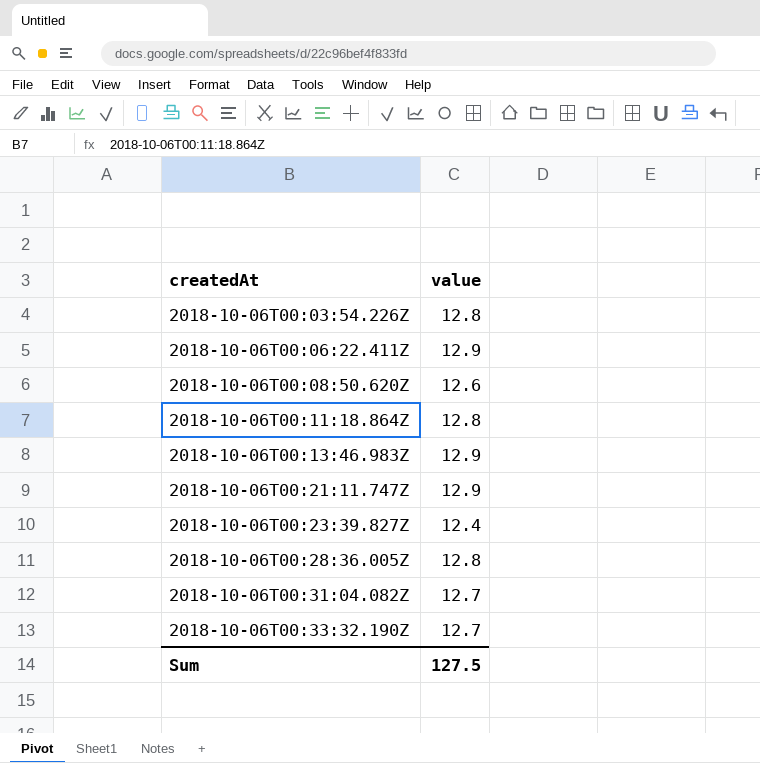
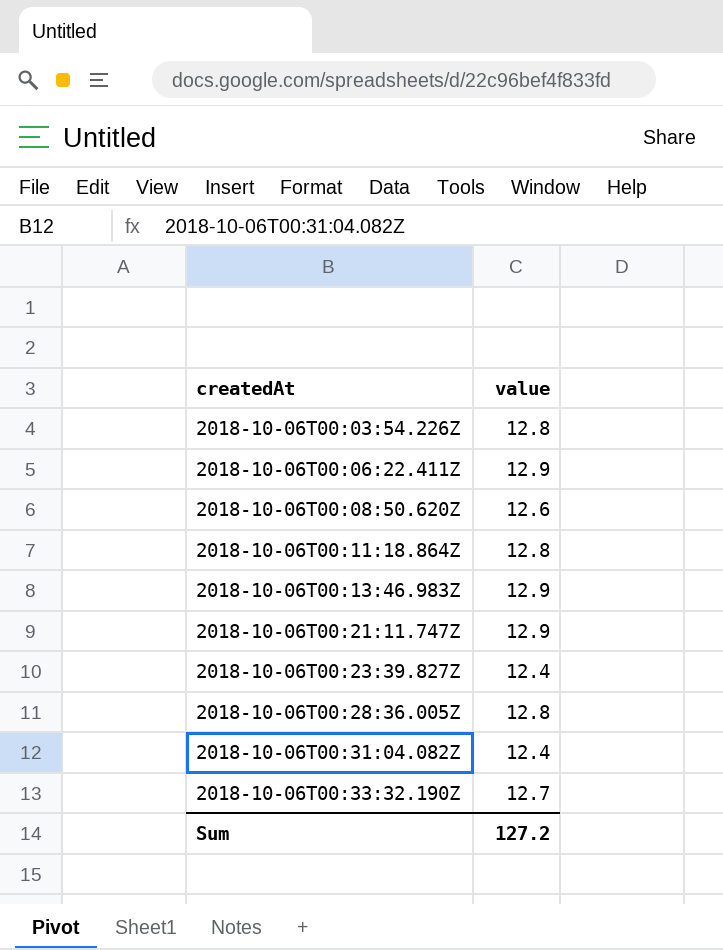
2018-10-06T00:31:04.082Z | value: 12.7 -> 12.4
Sum | value: 127.5 -> 127.2

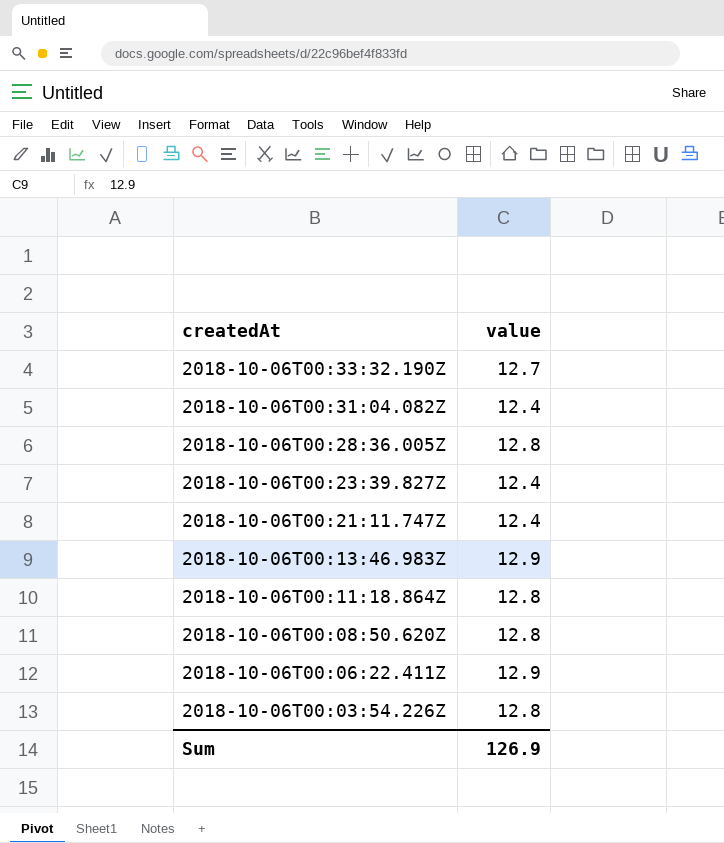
row order: createdAt ascending -> createdAt descending
2018-10-06T00:21:11.747Z | value: 12.9 -> 12.4
2018-10-06T00:08:50.620Z | value: 12.6 -> 12.8
Sum | value: 127.2 -> 126.9

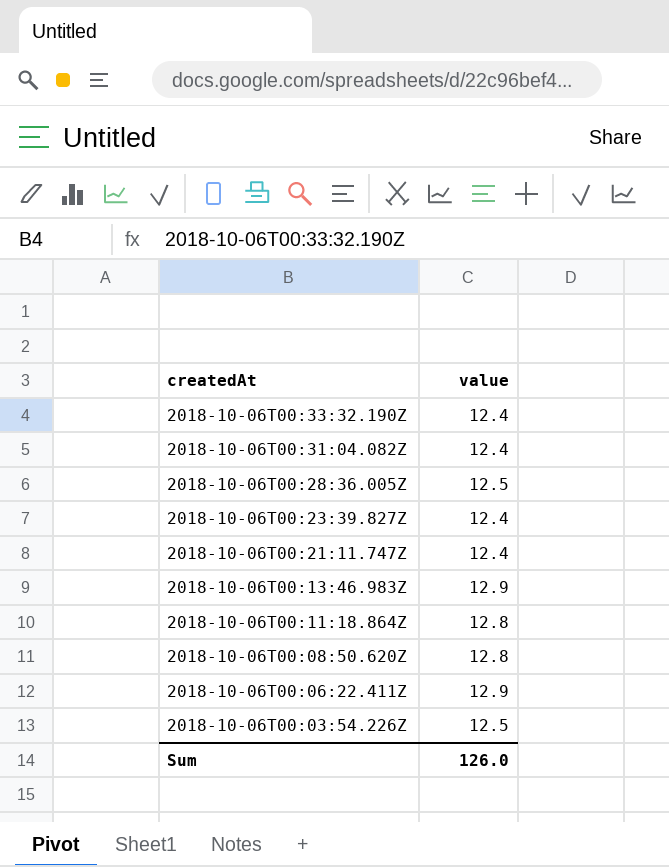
2018-10-06T00:33:32.190Z | value: 12.7 -> 12.4
2018-10-06T00:28:36.005Z | value: 12.8 -> 12.5
2018-10-06T00:03:54.226Z | value: 12.8 -> 12.5
Sum | value: 126.9 -> 126.0

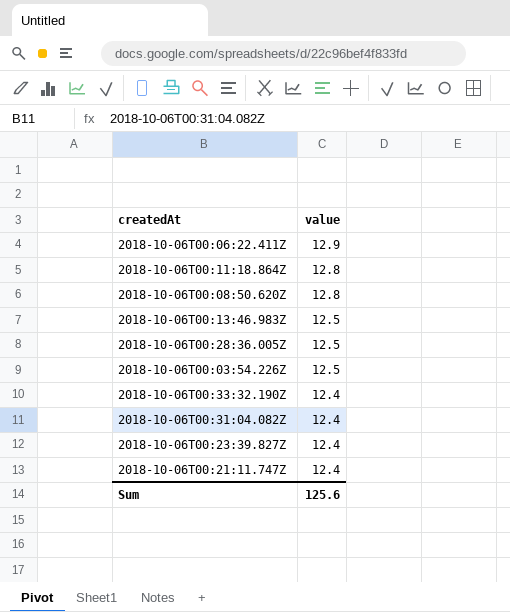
row order: createdAt descending -> value descending
2018-10-06T00:13:46.983Z | value: 12.9 -> 12.5
Sum | value: 126.0 -> 125.6

